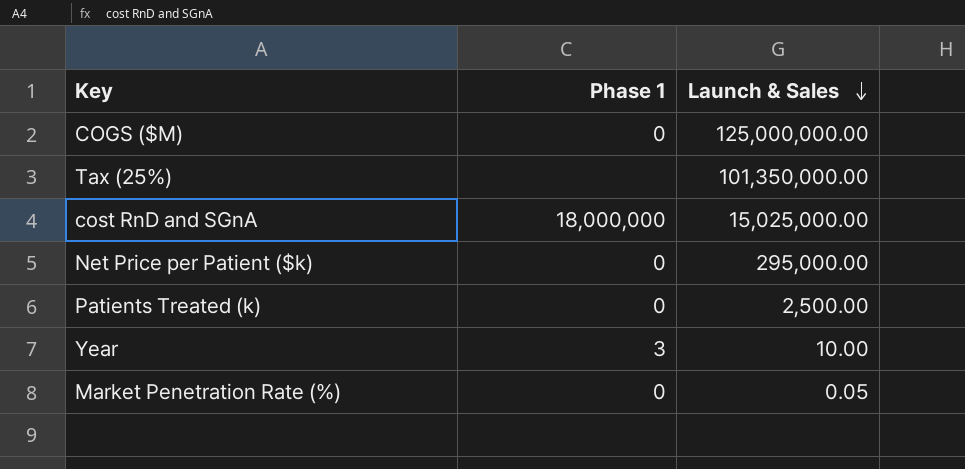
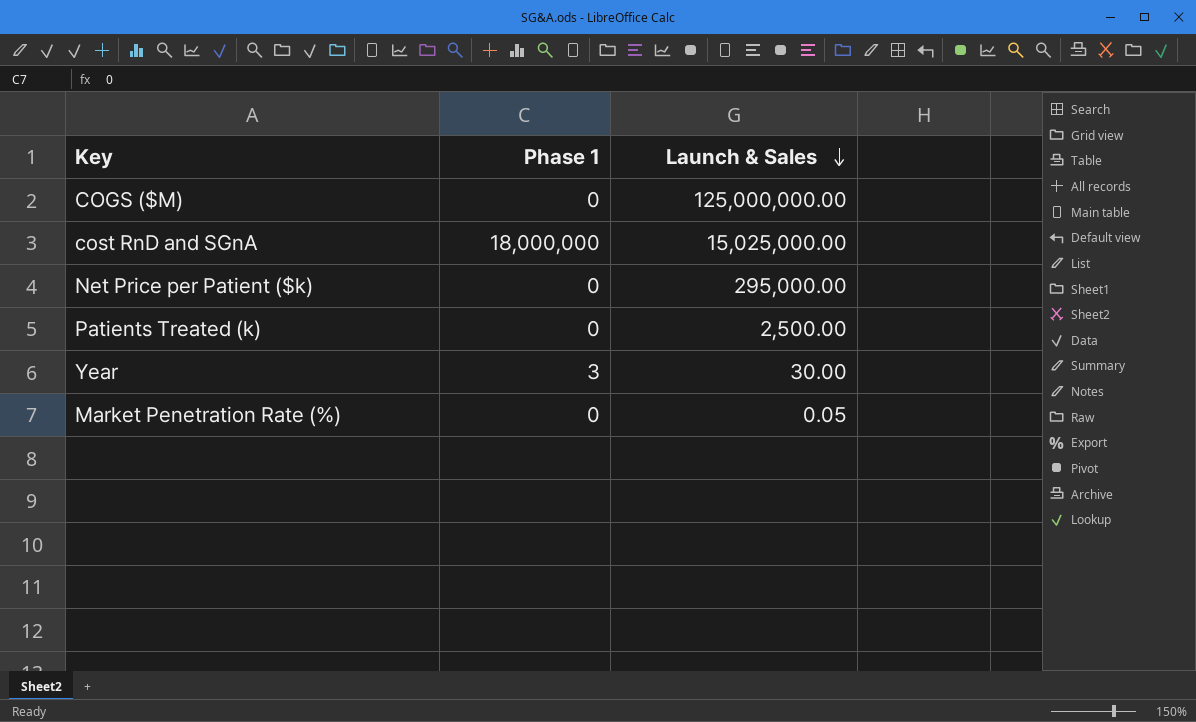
row Tax (25%): none | 101,350,000.00 -> none
Year | Launch & Sales: 10.00 -> 30.00

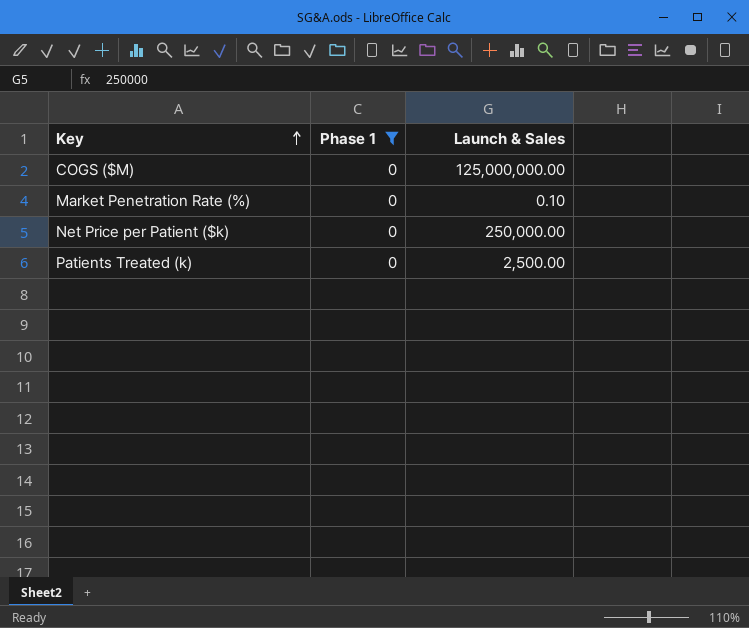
filter: none -> Phase 1 = 0
row order: Launch & Sales descending -> Key ascending
Market Penetration Rate (%) | Launch & Sales: 0.05 -> 0.10
Net Price per Patient ($k) | Launch & Sales: 295,000.00 -> 250,000.00

